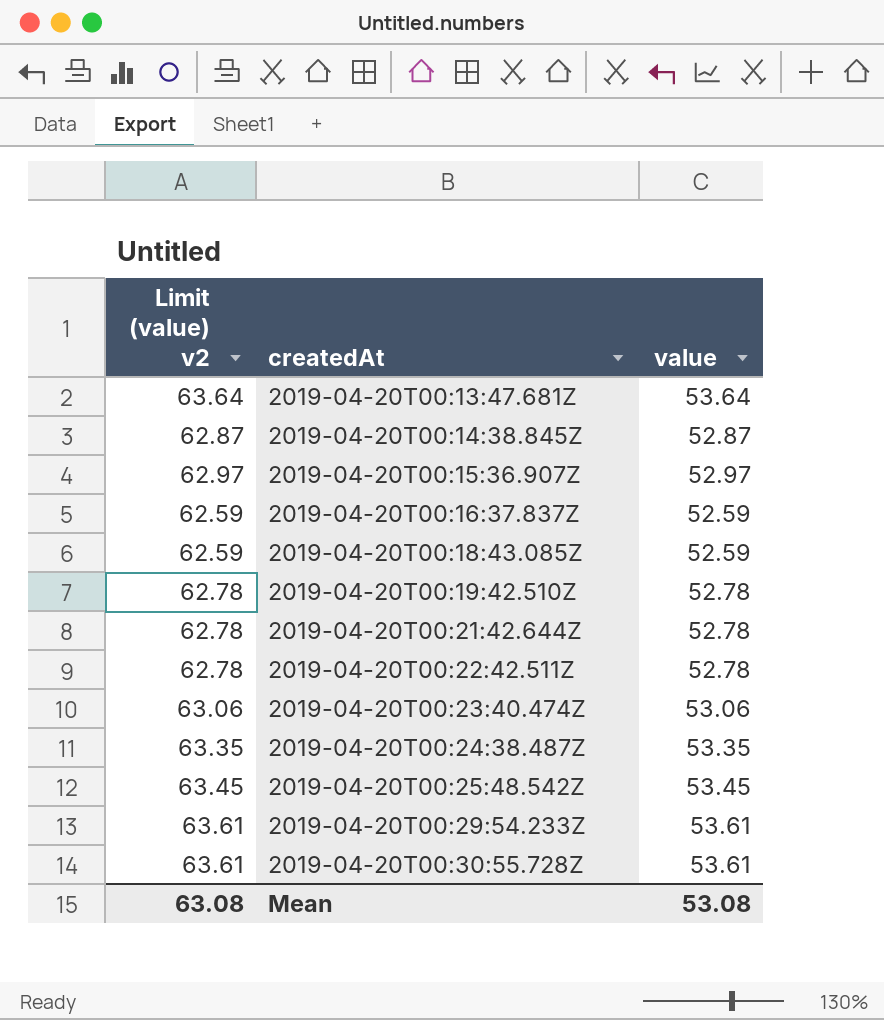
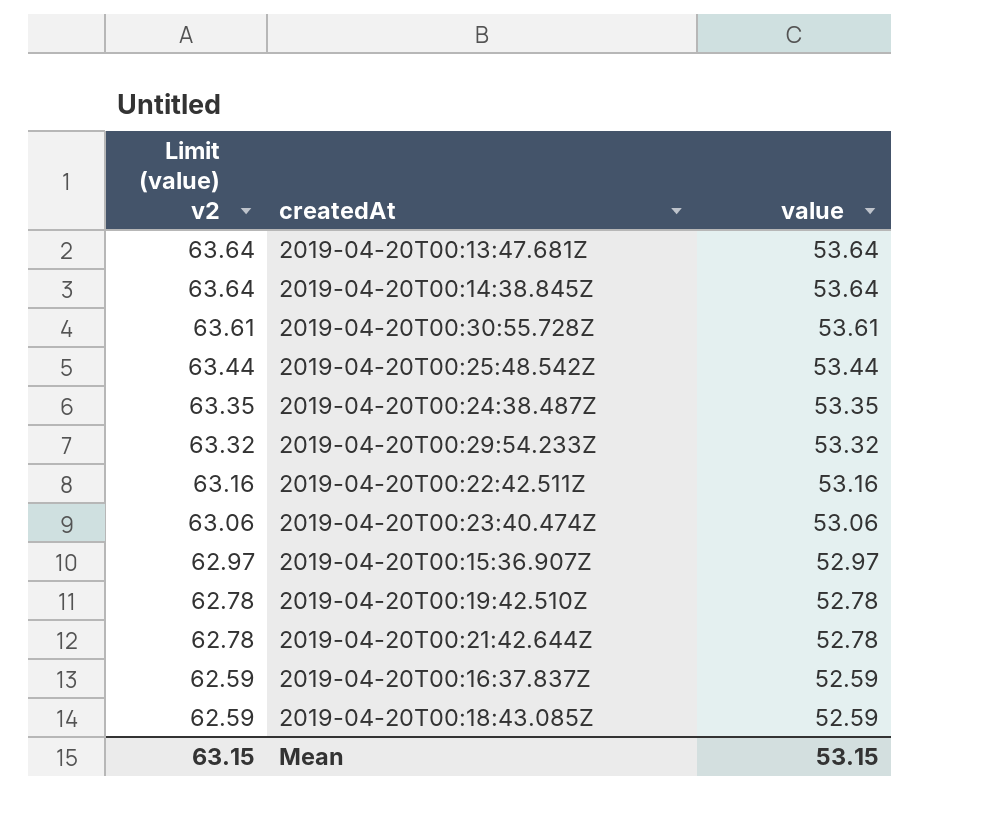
row order: createdAt ascending -> Limit (value) v2 descending
2019-04-20T00:14:38.845Z | Limit (value) v2: 62.87 -> 63.64
2019-04-20T00:14:38.845Z | value: 52.87 -> 53.64
2019-04-20T00:25:48.542Z | Limit (value) v2: 63.45 -> 63.44
2019-04-20T00:25:48.542Z | value: 53.45 -> 53.44
2019-04-20T00:29:54.233Z | Limit (value) v2: 63.61 -> 63.32
2019-04-20T00:29:54.233Z | value: 53.61 -> 53.32
2019-04-20T00:22:42.511Z | Limit (value) v2: 62.78 -> 63.16
2019-04-20T00:22:42.511Z | value: 52.78 -> 53.16
Mean | Limit (value) v2: 63.08 -> 63.15
Mean | value: 53.08 -> 53.15

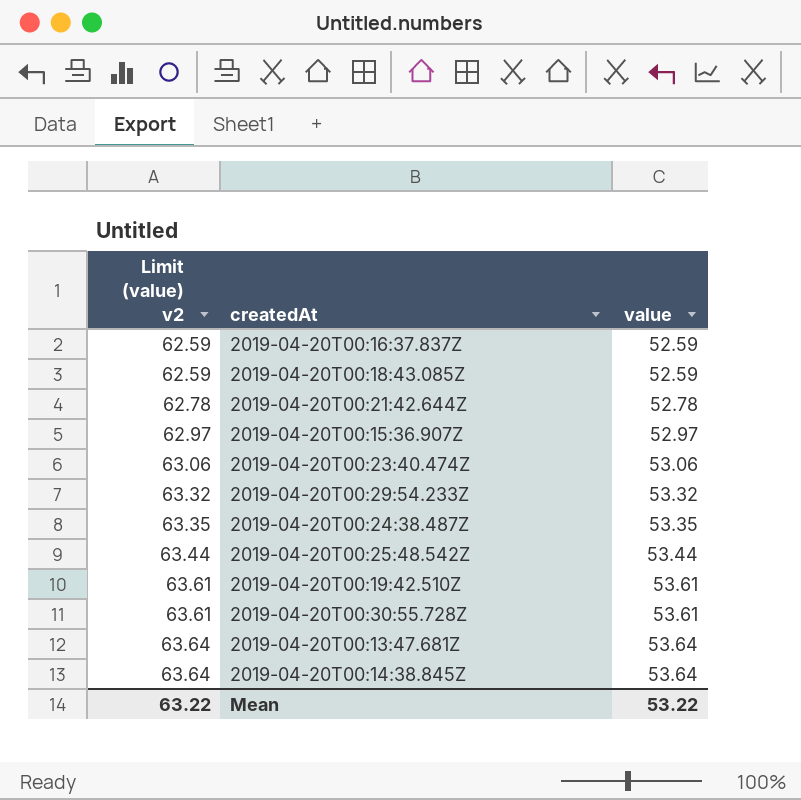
row order: Limit (value) v2 descending -> Limit (value) v2 ascending
row 2019-04-20T00:22:42.511Z: 63.16 | 53.16 -> none
2019-04-20T00:19:42.510Z | Limit (value) v2: 62.78 -> 63.61
2019-04-20T00:19:42.510Z | value: 52.78 -> 53.61
Mean | Limit (value) v2: 63.15 -> 63.22
Mean | value: 53.15 -> 53.22

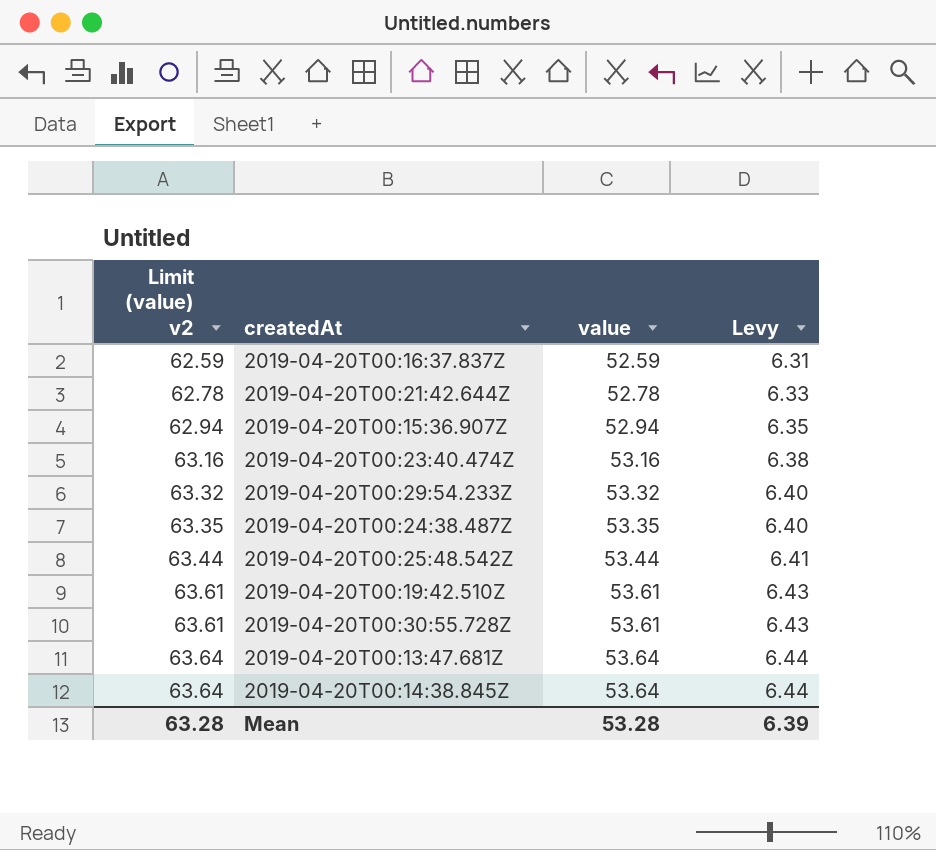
column Levy | formula: none -> [value] * 0.12
row 2019-04-20T00:18:43.085Z: 62.59 | 52.59 -> none
2019-04-20T00:15:36.907Z | Limit (value) v2: 62.97 -> 62.94
2019-04-20T00:15:36.907Z | value: 52.97 -> 52.94
2019-04-20T00:23:40.474Z | Limit (value) v2: 63.06 -> 63.16
2019-04-20T00:23:40.474Z | value: 53.06 -> 53.16
Mean | Limit (value) v2: 63.22 -> 63.28
Mean | value: 53.22 -> 53.28

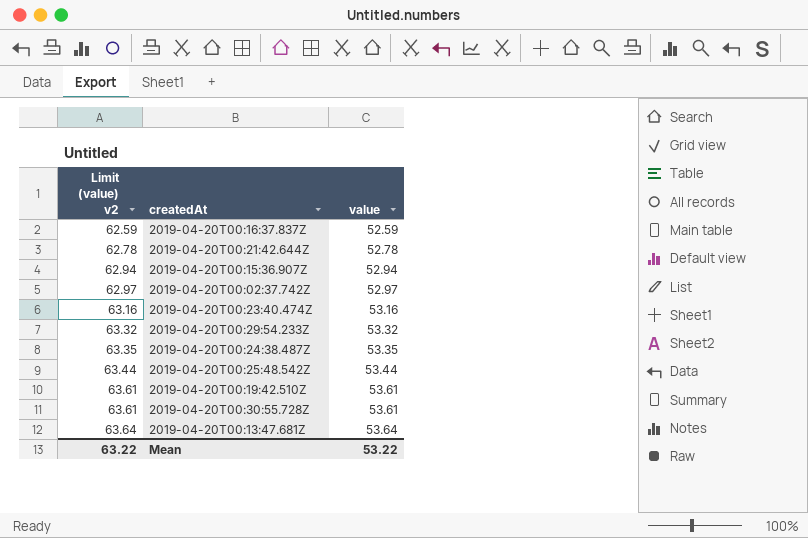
column Levy | formula: [value] * 0.12 -> none
row 2019-04-20T00:14:38.845Z: 63.64 | 53.64 | 6.44 -> none
row 2019-04-20T00:02:37.742Z: none -> 62.97 | 52.97
Mean | Limit (value) v2: 63.28 -> 63.22
Mean | value: 53.28 -> 53.22

